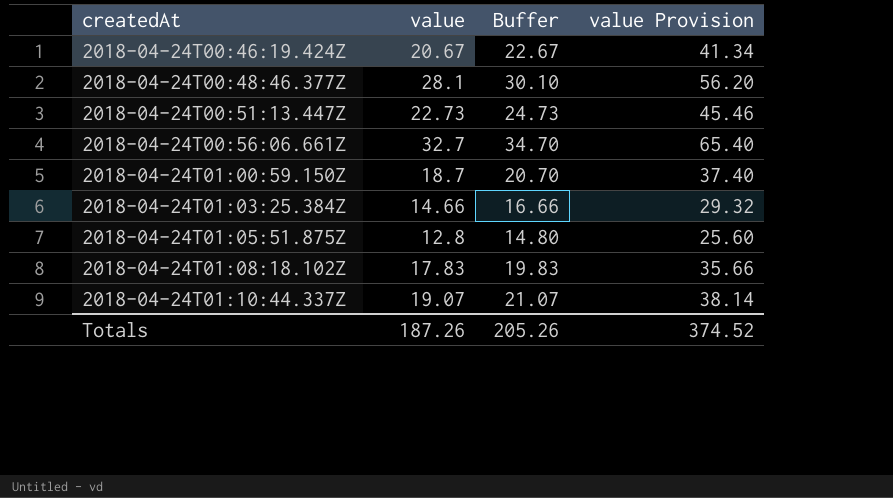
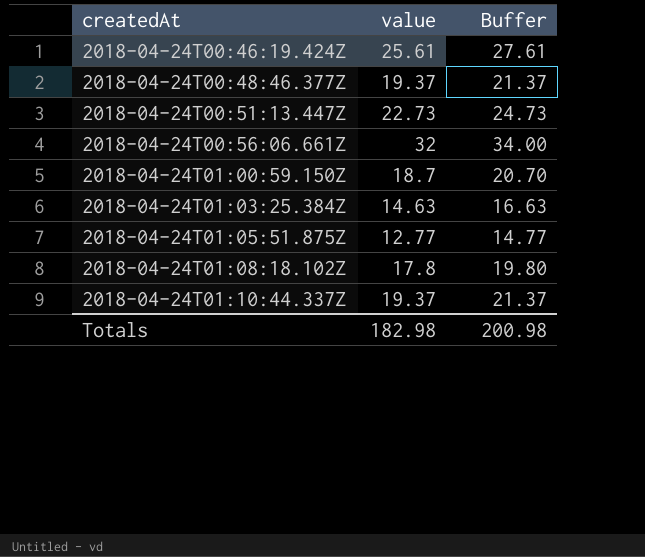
column value Provision | formula: [value] * 2 -> none
2018-04-24T00:46:19.424Z | value: 20.67 -> 25.61
2018-04-24T00:46:19.424Z | Buffer: 22.67 -> 27.61
2018-04-24T00:48:46.377Z | value: 28.1 -> 19.37
2018-04-24T00:48:46.377Z | Buffer: 30.10 -> 21.37
2018-04-24T00:56:06.661Z | value: 32.7 -> 32
2018-04-24T00:56:06.661Z | Buffer: 34.70 -> 34.00
2018-04-24T01:03:25.384Z | value: 14.66 -> 14.63
2018-04-24T01:03:25.384Z | Buffer: 16.66 -> 16.63
2018-04-24T01:05:51.875Z | value: 12.8 -> 12.77
2018-04-24T01:05:51.875Z | Buffer: 14.80 -> 14.77
2018-04-24T01:08:18.102Z | value: 17.83 -> 17.8
2018-04-24T01:08:18.102Z | Buffer: 19.83 -> 19.80
2018-04-24T01:10:44.337Z | value: 19.07 -> 19.37
2018-04-24T01:10:44.337Z | Buffer: 21.07 -> 21.37
Totals | value: 187.26 -> 182.98
Totals | Buffer: 205.26 -> 200.98

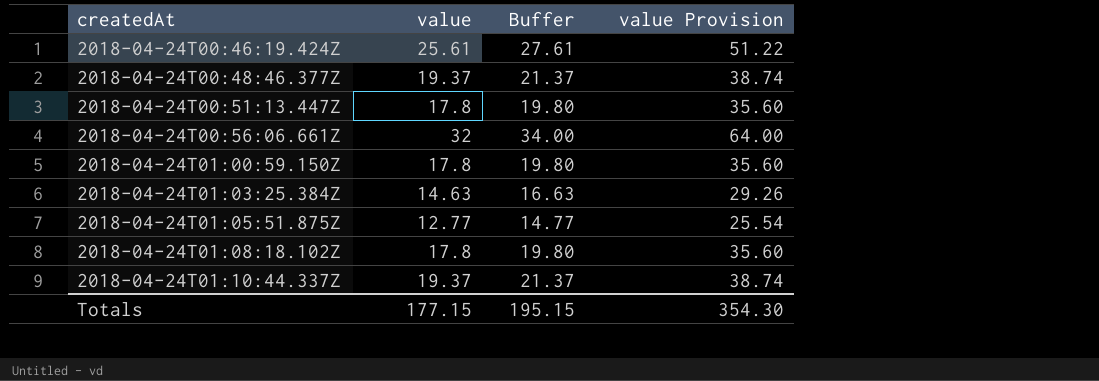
column value Provision | formula: none -> [value] * 2
2018-04-24T00:51:13.447Z | value: 22.73 -> 17.8
2018-04-24T00:51:13.447Z | Buffer: 24.73 -> 19.80
2018-04-24T01:00:59.150Z | value: 18.7 -> 17.8
2018-04-24T01:00:59.150Z | Buffer: 20.70 -> 19.80
Totals | value: 182.98 -> 177.15
Totals | Buffer: 200.98 -> 195.15

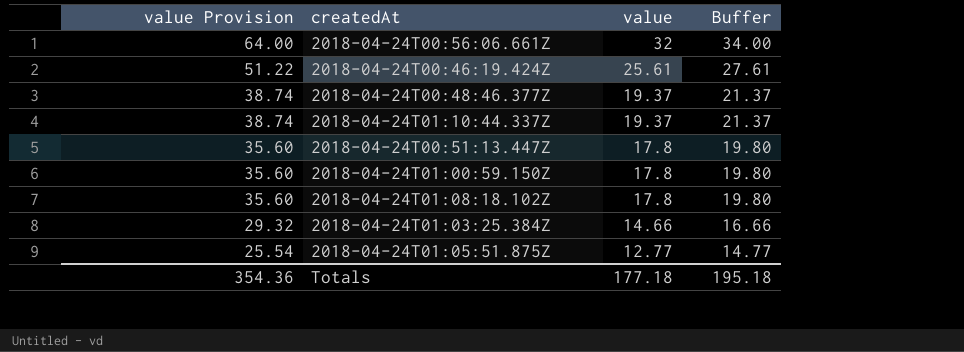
row order: createdAt ascending -> value Provision descending
column value Provision | position: 4 -> 1
2018-04-24T01:03:25.384Z | value Provision: 29.26 -> 29.32
2018-04-24T01:03:25.384Z | value: 14.63 -> 14.66
2018-04-24T01:03:25.384Z | Buffer: 16.63 -> 16.66
Totals | value Provision: 354.30 -> 354.36
Totals | value: 177.15 -> 177.18
Totals | Buffer: 195.15 -> 195.18

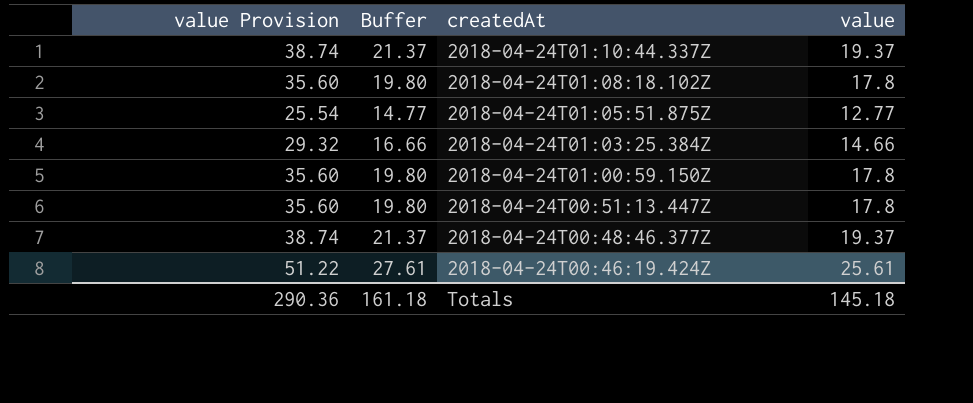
row order: value Provision descending -> createdAt descending
column Buffer | position: 4 -> 2
row 2018-04-24T00:56:06.661Z: 64.00 | 32 | 34.00 -> none
Totals | value Provision: 354.36 -> 290.36
Totals | Buffer: 195.18 -> 161.18
Totals | value: 177.18 -> 145.18

